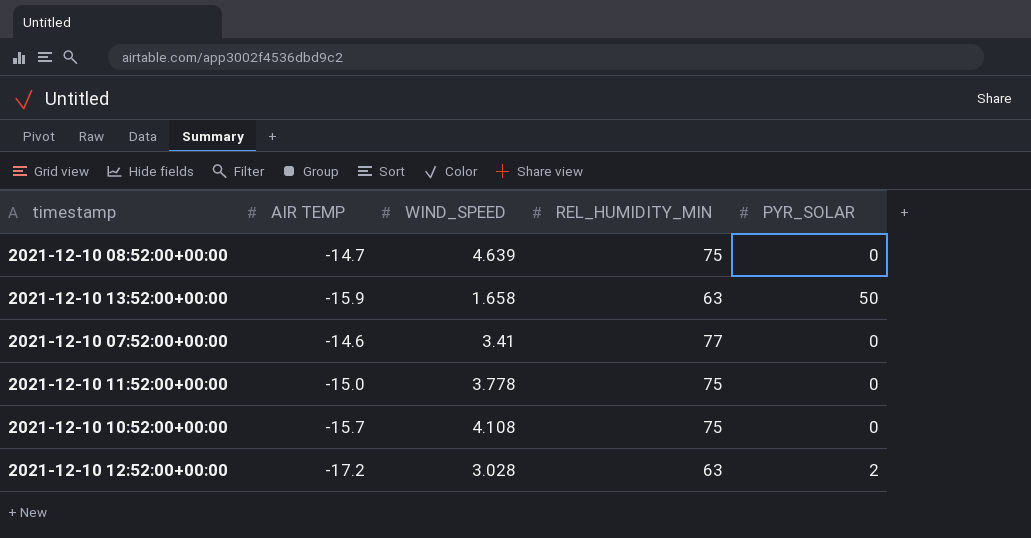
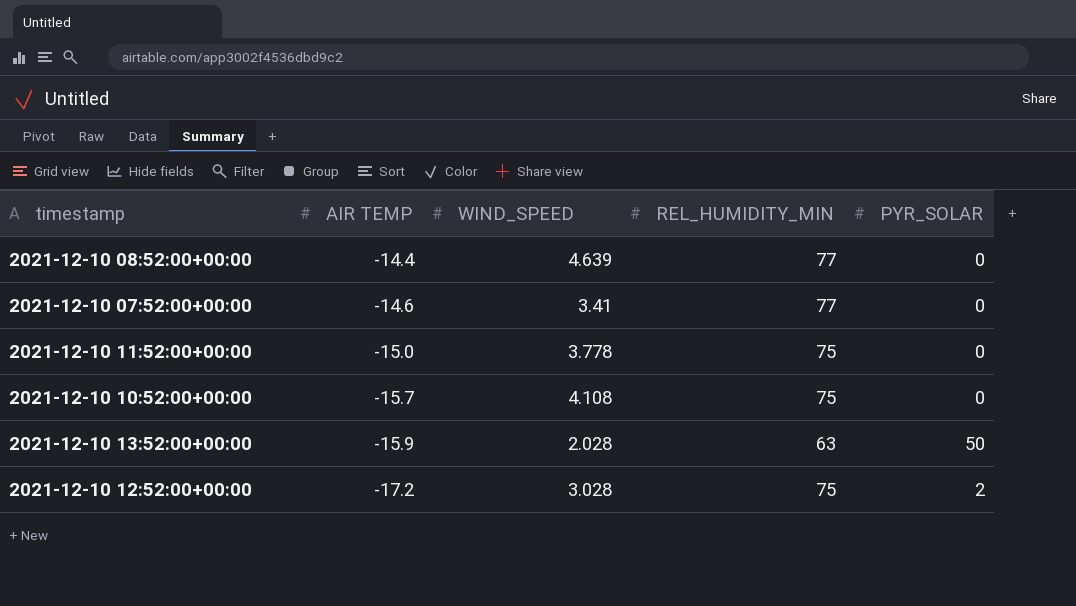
row order: none -> AIR TEMP descending
2021-12-10 08:52:00+00:00 | AIR TEMP: -14.7 -> -14.4
2021-12-10 08:52:00+00:00 | REL_HUMIDITY_MIN: 75 -> 77
2021-12-10 13:52:00+00:00 | WIND_SPEED: 1.658 -> 2.028
2021-12-10 12:52:00+00:00 | REL_HUMIDITY_MIN: 63 -> 75

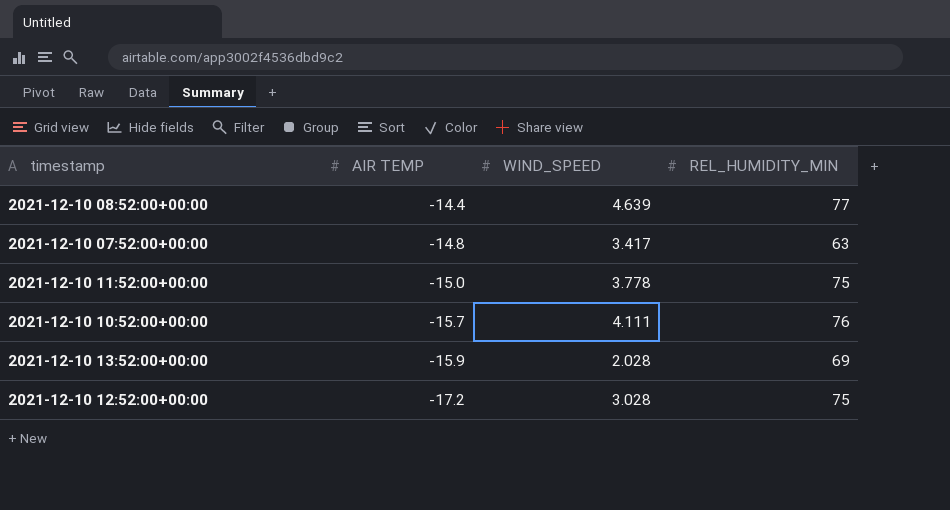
column PYR_SOLAR | position: 5 -> none
2021-12-10 07:52:00+00:00 | AIR TEMP: -14.6 -> -14.8
2021-12-10 07:52:00+00:00 | WIND_SPEED: 3.41 -> 3.417
2021-12-10 07:52:00+00:00 | REL_HUMIDITY_MIN: 77 -> 63
2021-12-10 10:52:00+00:00 | WIND_SPEED: 4.108 -> 4.111
2021-12-10 10:52:00+00:00 | REL_HUMIDITY_MIN: 75 -> 76
2021-12-10 13:52:00+00:00 | REL_HUMIDITY_MIN: 63 -> 69

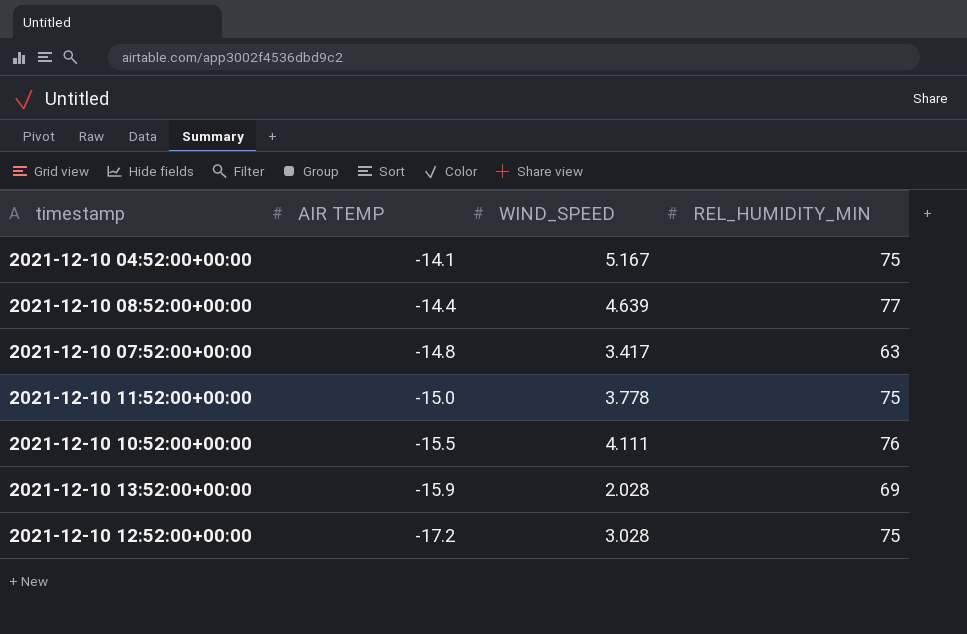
row 2021-12-10 04:52:00+00:00: none -> -14.1 | 5.167 | 75
2021-12-10 10:52:00+00:00 | AIR TEMP: -15.7 -> -15.5

